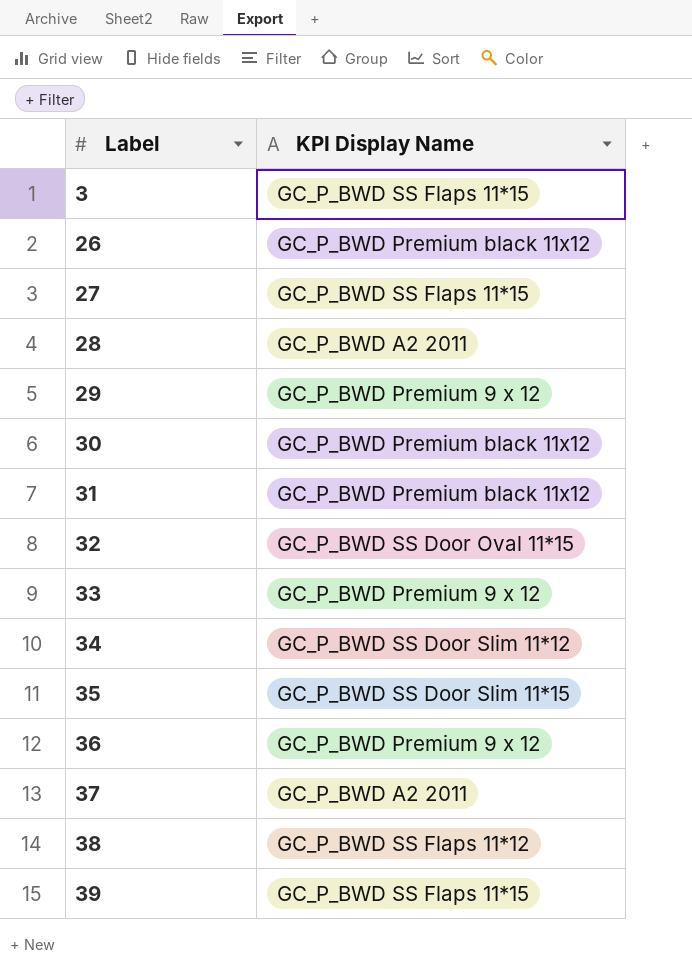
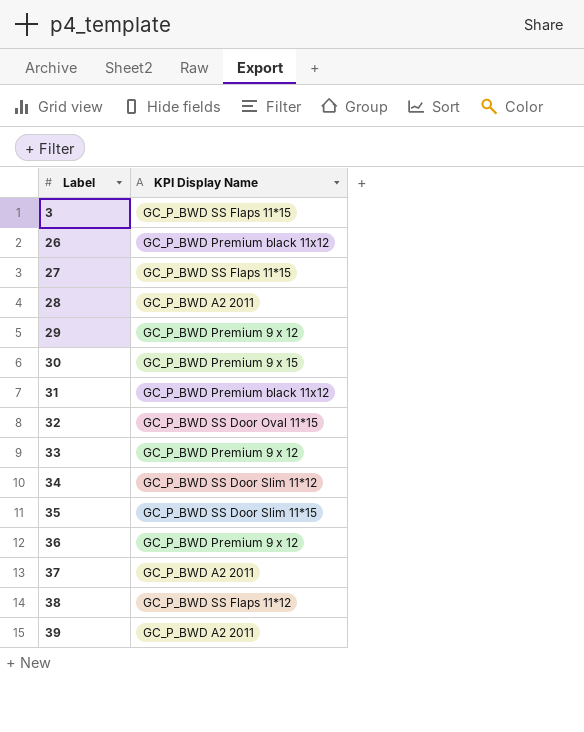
30 | KPI Display Name: GC_P_BWD Premium black 11x12 -> GC_P_BWD Premium 9 x 15
39 | KPI Display Name: GC_P_BWD SS Flaps 11*15 -> GC_P_BWD A2 2011

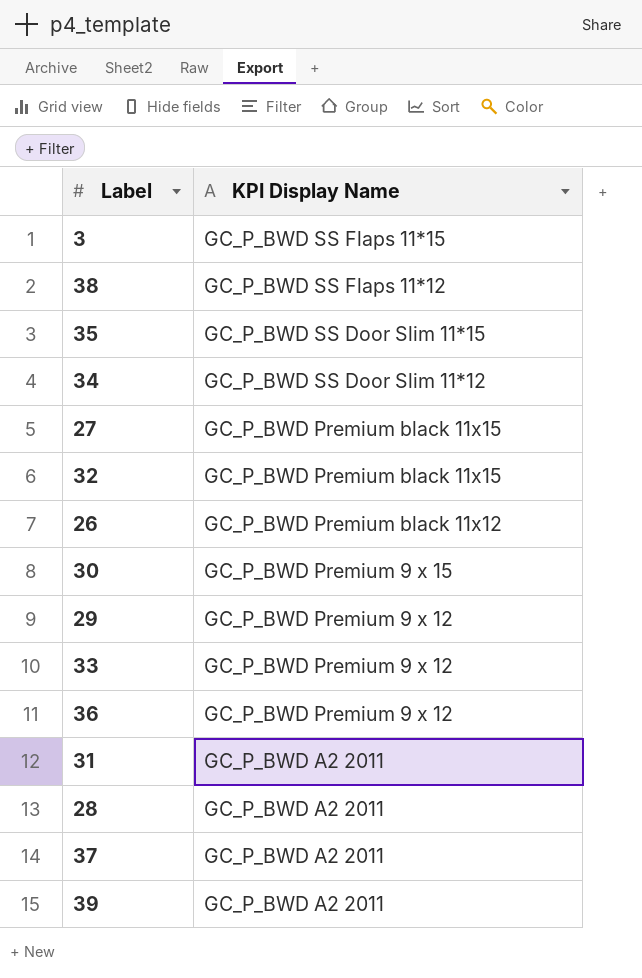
row order: Label ascending -> KPI Display Name descending
27 | KPI Display Name: GC_P_BWD SS Flaps 11*15 -> GC_P_BWD Premium black 11x15
32 | KPI Display Name: GC_P_BWD SS Door Oval 11*15 -> GC_P_BWD Premium black 11x15
31 | KPI Display Name: GC_P_BWD Premium black 11x12 -> GC_P_BWD A2 2011

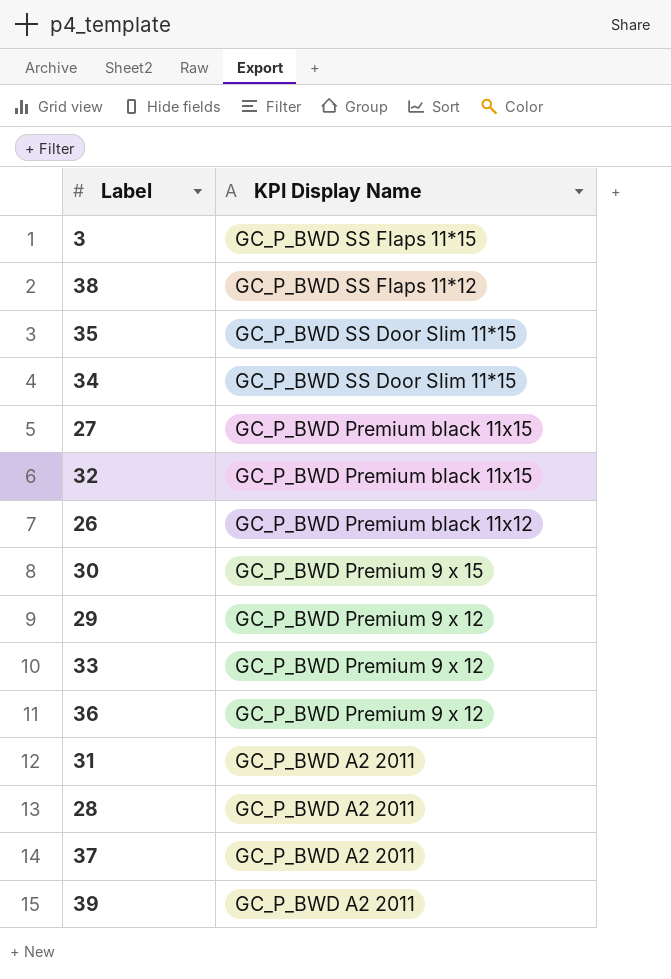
34 | KPI Display Name: GC_P_BWD SS Door Slim 11*12 -> GC_P_BWD SS Door Slim 11*15

